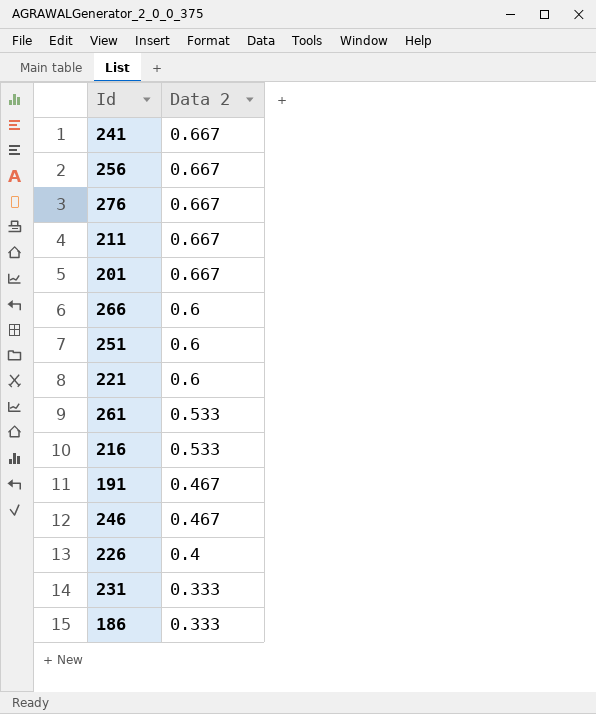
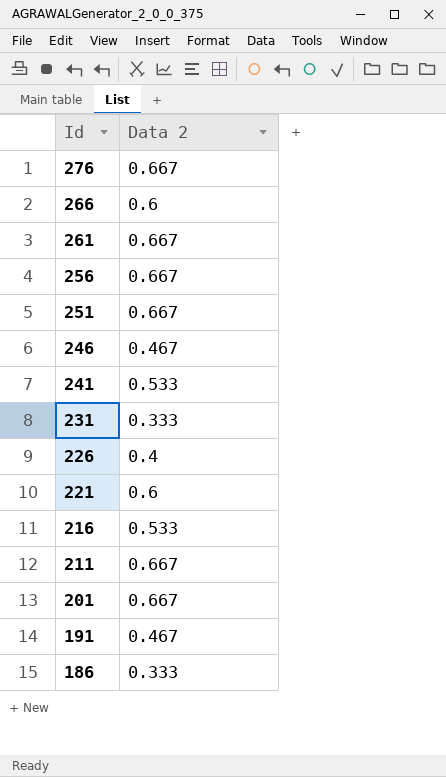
row order: Data 2 descending -> Id descending
261 | Data 2: 0.533 -> 0.667
251 | Data 2: 0.6 -> 0.667
241 | Data 2: 0.667 -> 0.533

